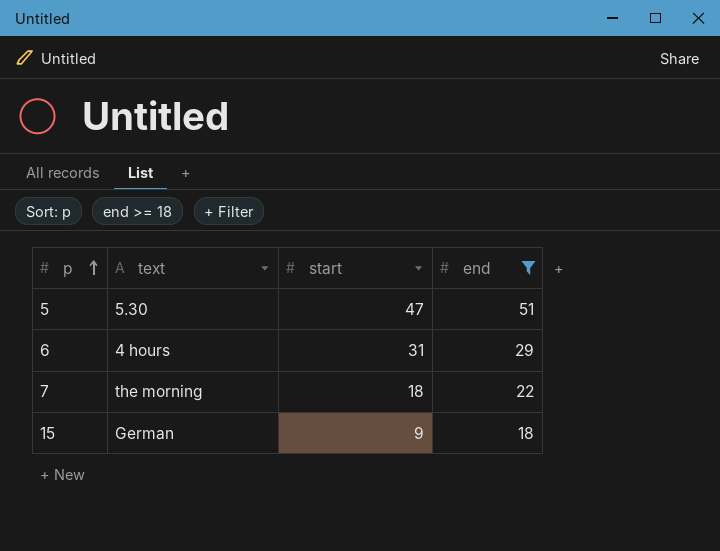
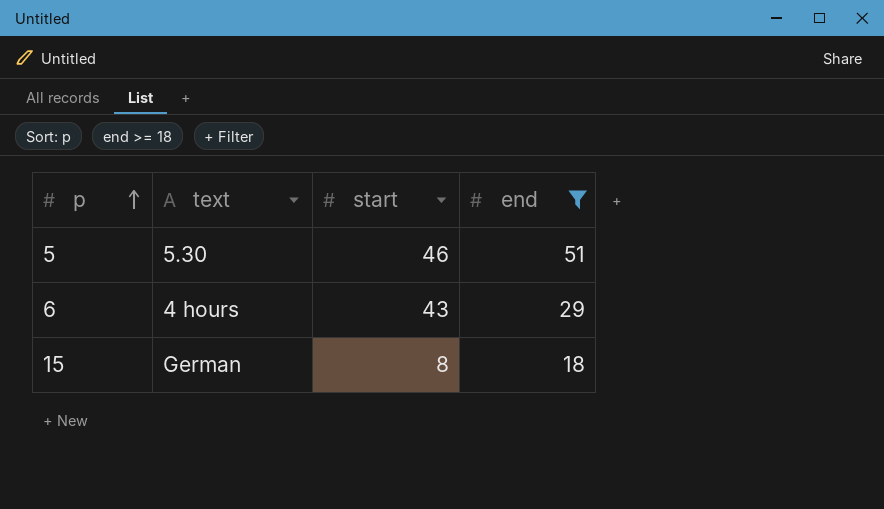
row 7: the morning | 18 | 22 -> none
5 | start: 47 -> 46
6 | start: 31 -> 43
15 | start: 9 -> 8

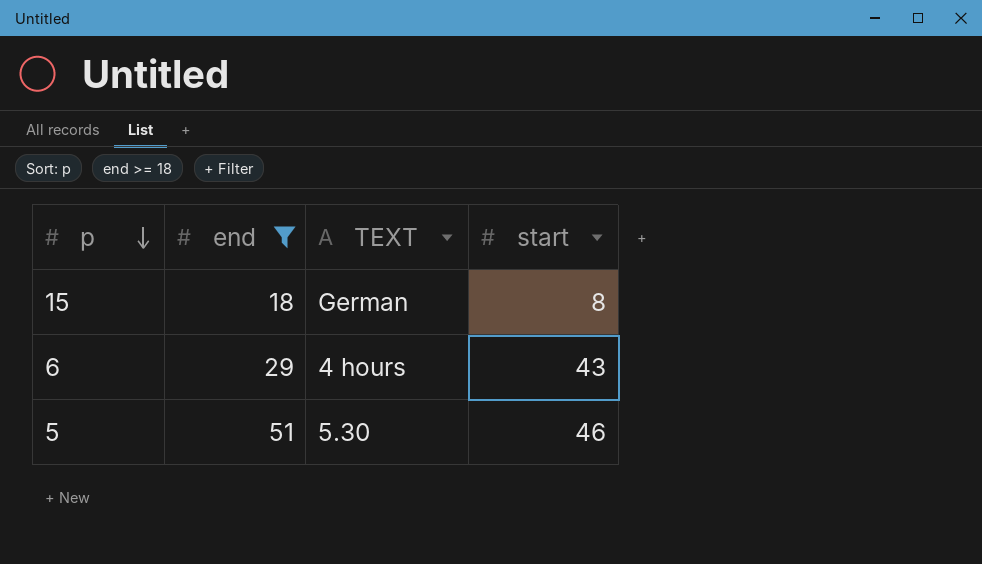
row order: p ascending -> p descending
column end | position: 4 -> 2
column name: text -> TEXT

